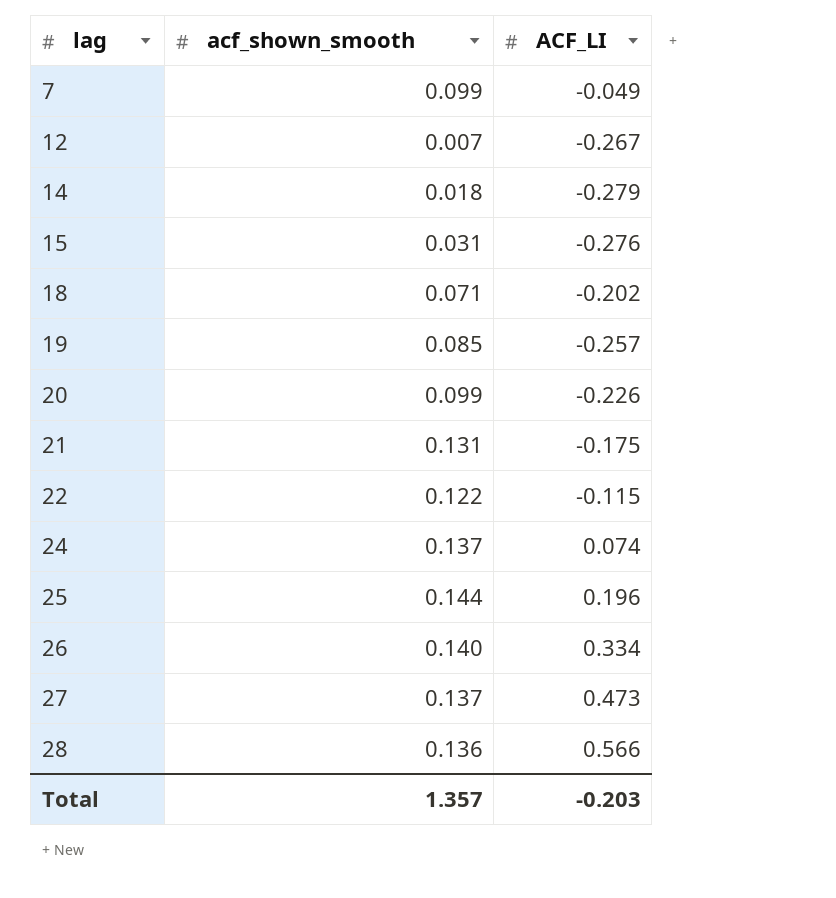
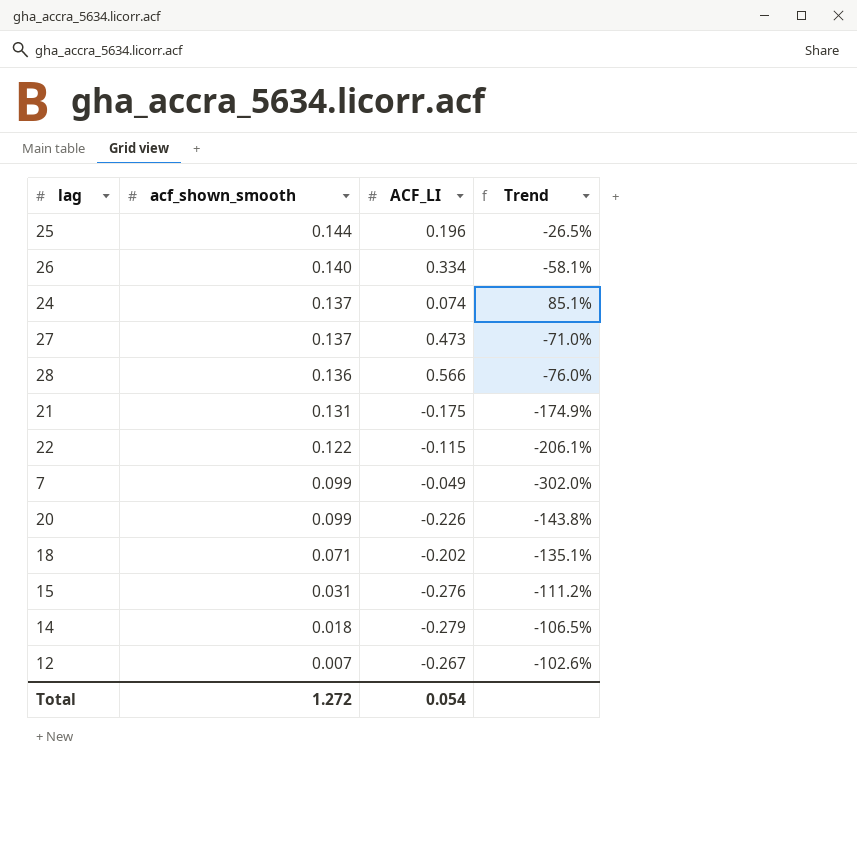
row order: lag ascending -> acf_shown_smooth descending
column Trend | formula: none -> ([acf_shown_smooth] - [ACF_LI]) / [ACF_LI]
row 19: 0.085 | -0.257 -> none
Total | acf_shown_smooth: 1.357 -> 1.272
Total | ACF_LI: -0.203 -> 0.054

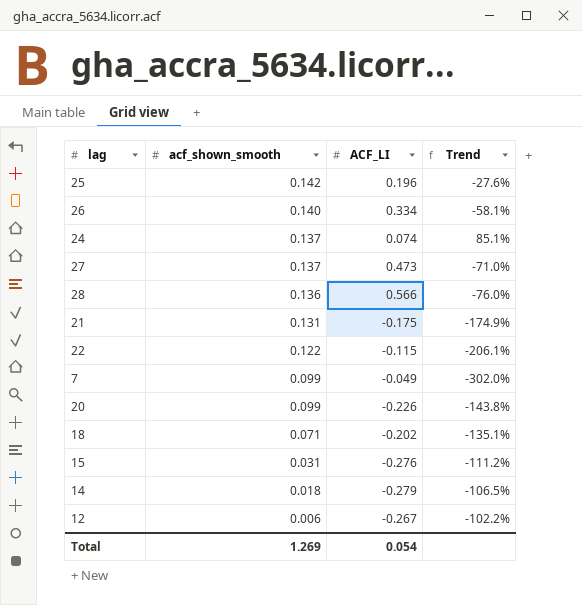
25 | acf_shown_smooth: 0.144 -> 0.142
25 | Trend: -26.5% -> -27.6%
12 | acf_shown_smooth: 0.007 -> 0.006
12 | Trend: -102.6% -> -102.2%
Total | acf_shown_smooth: 1.272 -> 1.269

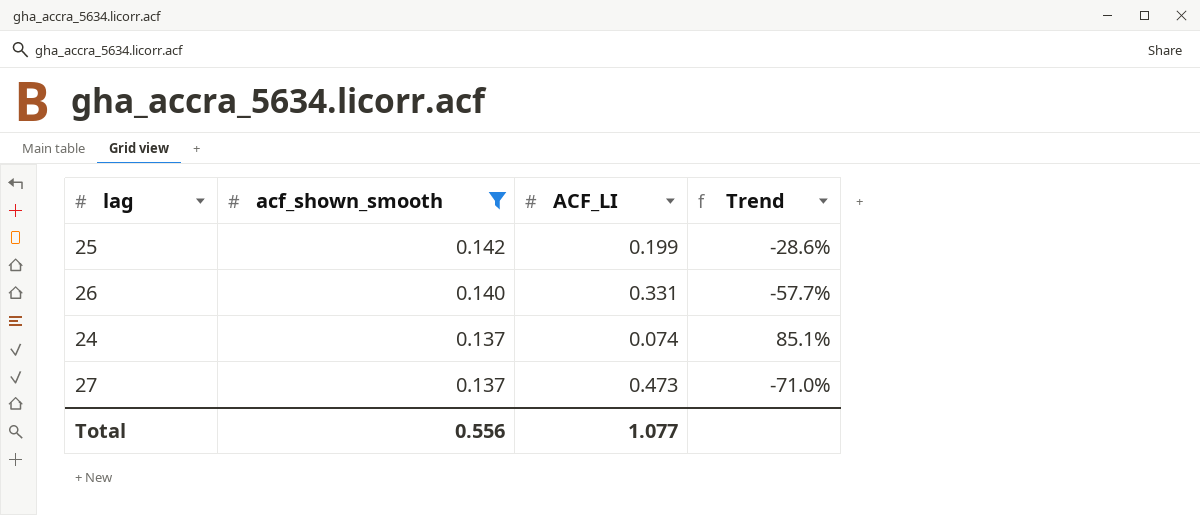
filter: none -> acf_shown_smooth >= 0.137
25 | ACF_LI: 0.196 -> 0.199
25 | Trend: -27.6% -> -28.6%
26 | ACF_LI: 0.334 -> 0.331
26 | Trend: -58.1% -> -57.7%
Total | acf_shown_smooth: 1.269 -> 0.556
Total | ACF_LI: 0.054 -> 1.077

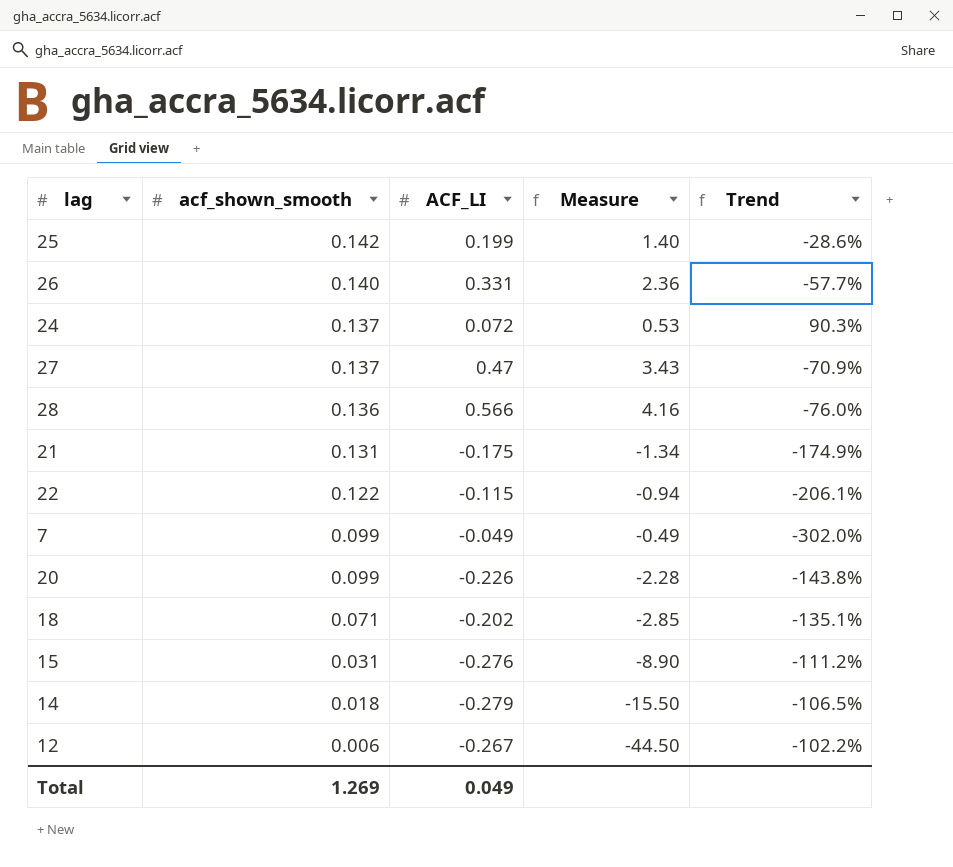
filter: acf_shown_smooth >= 0.137 -> none
column Measure | formula: none -> [ACF_LI] / [acf_shown_smooth]
24 | ACF_LI: 0.074 -> 0.072
24 | Trend: 85.1% -> 90.3%
27 | ACF_LI: 0.473 -> 0.47
27 | Trend: -71.0% -> -70.9%
Total | acf_shown_smooth: 0.556 -> 1.269
Total | ACF_LI: 1.077 -> 0.049

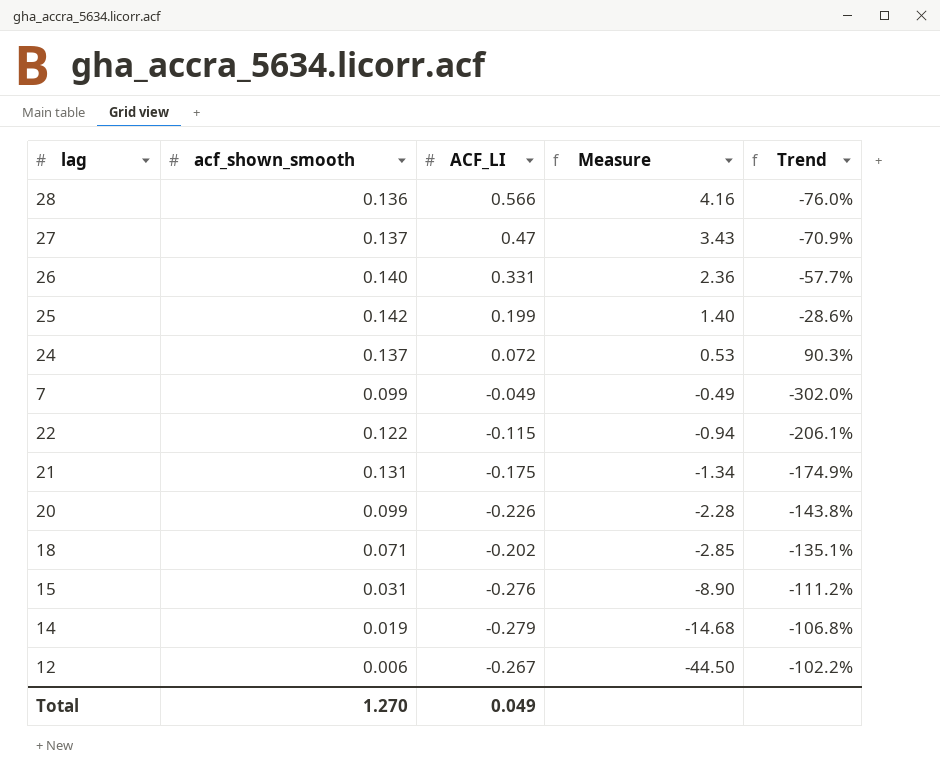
row order: acf_shown_smooth descending -> Measure descending
14 | acf_shown_smooth: 0.018 -> 0.019
14 | Measure: -15.50 -> -14.68
14 | Trend: -106.5% -> -106.8%
Total | acf_shown_smooth: 1.269 -> 1.270

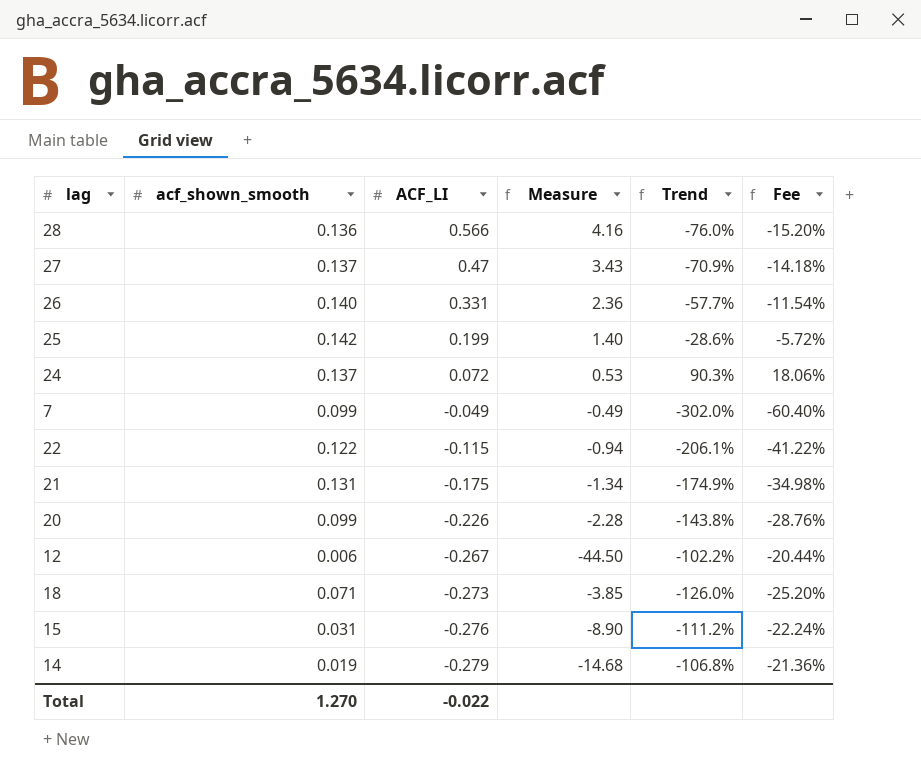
row order: Measure descending -> ACF_LI descending
column Fee | formula: none -> [Trend] * 0.2
18 | ACF_LI: -0.202 -> -0.273
18 | Measure: -2.85 -> -3.85
18 | Trend: -135.1% -> -126.0%
Total | ACF_LI: 0.049 -> -0.022

